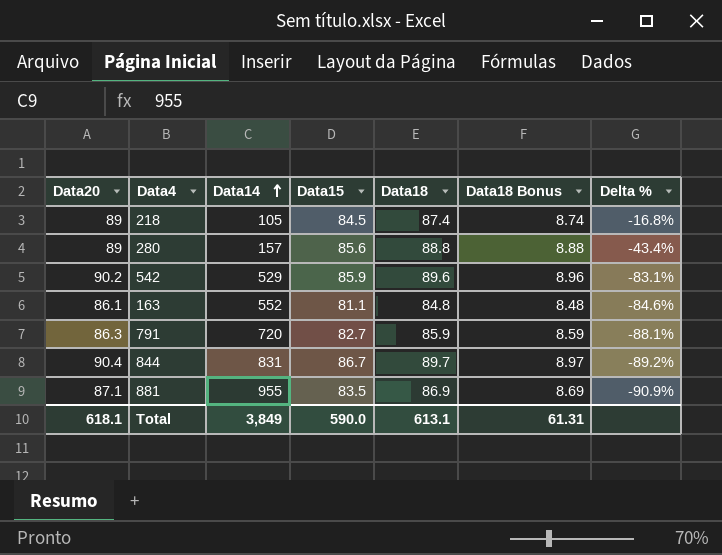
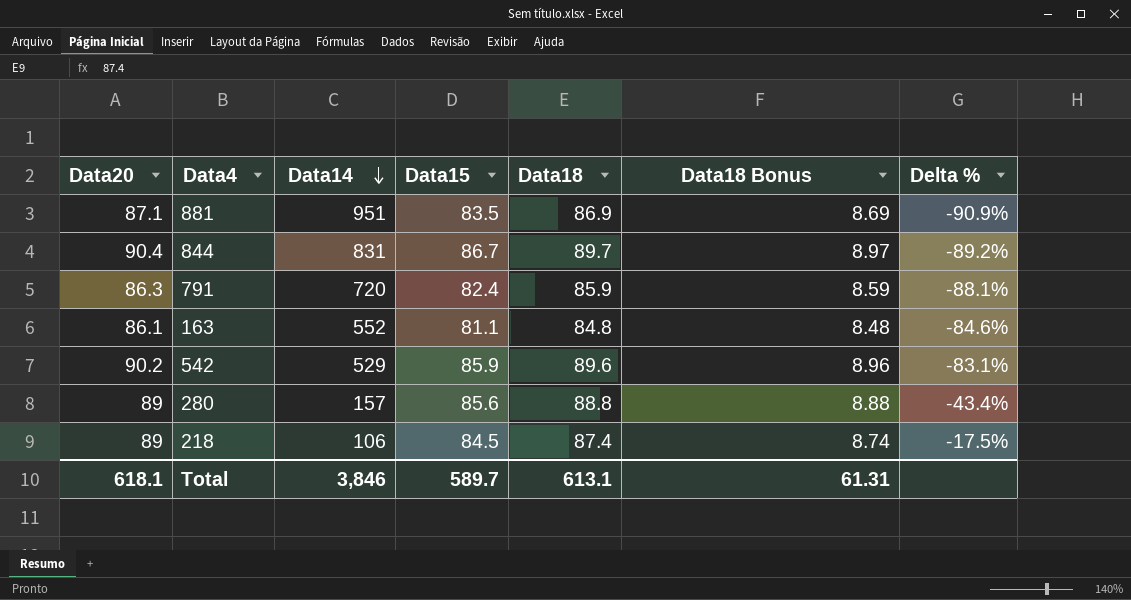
row order: Data14 ascending -> Data14 descending
881 | Data14: 955 -> 951
791 | Data15: 82.7 -> 82.4
218 | Data14: 105 -> 106
218 | Delta %: -16.8% -> -17.5%
Total | Data14: 3,849 -> 3,846
Total | Data15: 590.0 -> 589.7

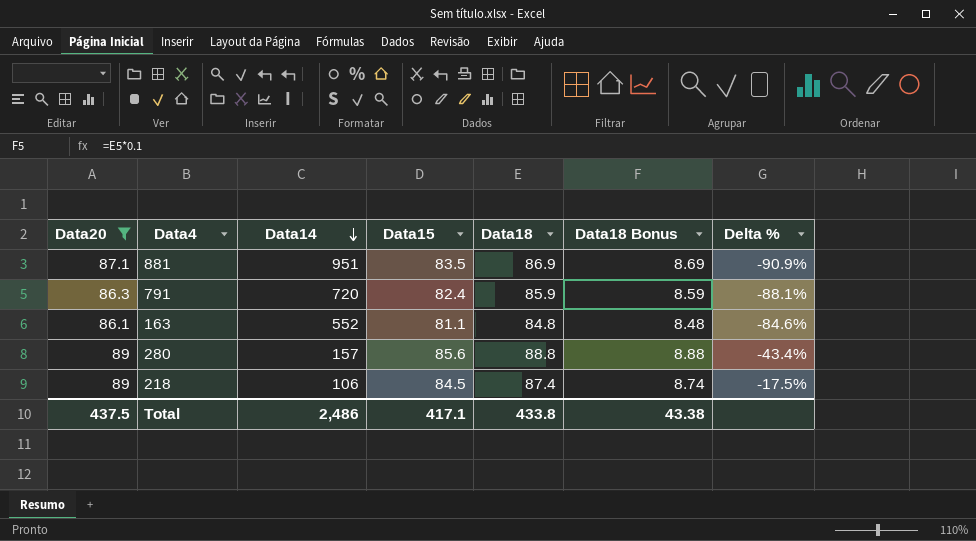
filter: none -> Data20 <= 89
Total | Data20: 618.1 -> 437.5
Total | Data14: 3,846 -> 2,486
Total | Data15: 589.7 -> 417.1
Total | Data18: 613.1 -> 433.8
Total | Data18 Bonus: 61.31 -> 43.38

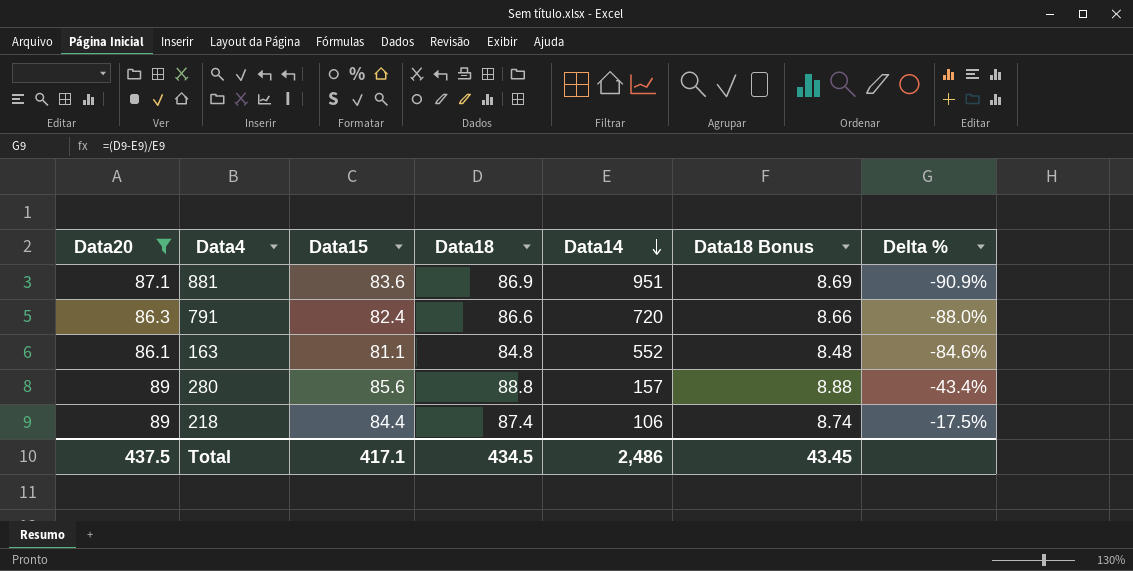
column Data14 | position: 3 -> 5
881 | Data15: 83.5 -> 83.6
791 | Data18: 85.9 -> 86.6
791 | Data18 Bonus: 8.59 -> 8.66
791 | Delta %: -88.1% -> -88.0%
218 | Data15: 84.5 -> 84.4
Total | Data18: 433.8 -> 434.5
Total | Data18 Bonus: 43.38 -> 43.45

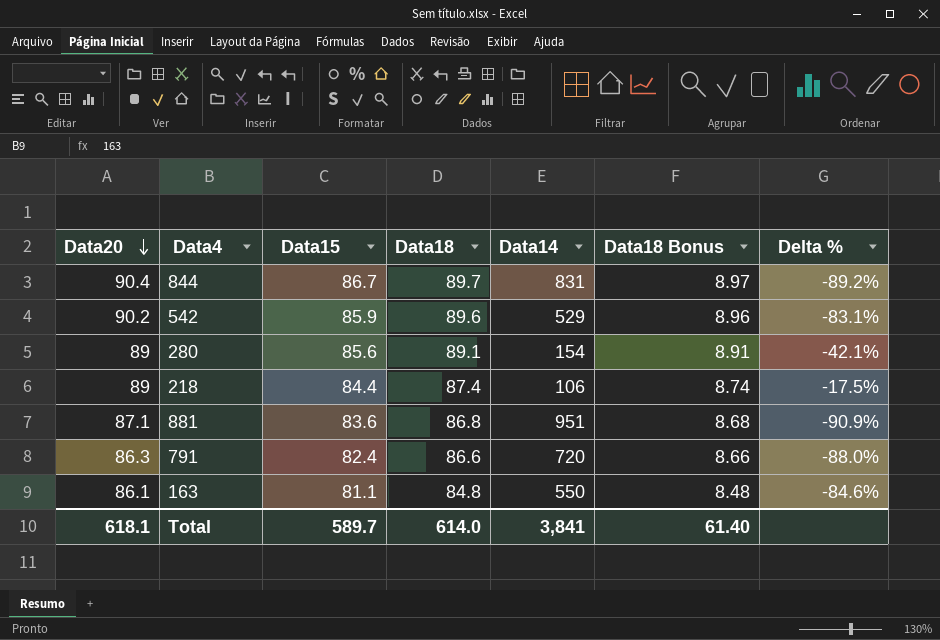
filter: Data20 <= 89 -> none
row order: Data14 descending -> Data20 descending
280 | Data18: 88.8 -> 89.1
280 | Data14: 157 -> 154
280 | Data18 Bonus: 8.88 -> 8.91
280 | Delta %: -43.4% -> -42.1%
881 | Data18: 86.9 -> 86.8
881 | Data18 Bonus: 8.69 -> 8.68
163 | Data14: 552 -> 550
Total | Data20: 437.5 -> 618.1
Total | Data15: 417.1 -> 589.7
Total | Data18: 434.5 -> 614.0
Total | Data14: 2,486 -> 3,841
Total | Data18 Bonus: 43.45 -> 61.40

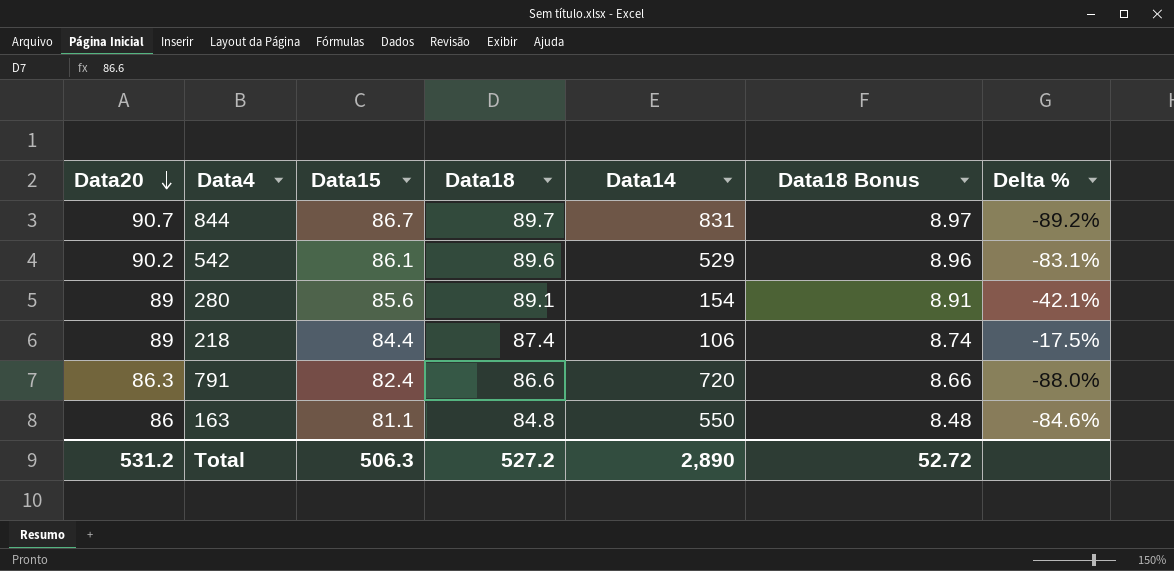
row 881: 87.1 | 83.6 | 86.8 | 951 | 8.68 | -90.9% -> none
844 | Data20: 90.4 -> 90.7
542 | Data15: 85.9 -> 86.1
163 | Data20: 86.1 -> 86
Total | Data20: 618.1 -> 531.2
Total | Data15: 589.7 -> 506.3
Total | Data18: 614.0 -> 527.2
Total | Data14: 3,841 -> 2,890
Total | Data18 Bonus: 61.40 -> 52.72

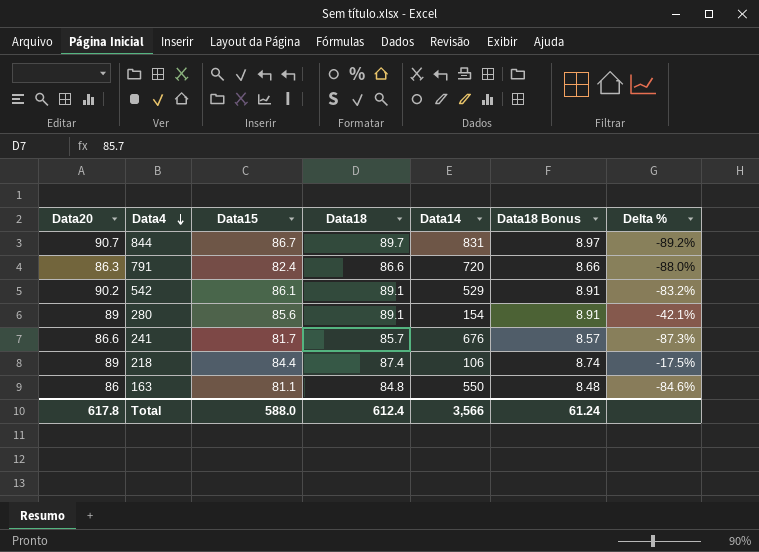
row order: Data20 descending -> Data4 descending
542 | Data18: 89.6 -> 89.1
542 | Data18 Bonus: 8.96 -> 8.91
542 | Delta %: -83.1% -> -83.2%
row 241: none -> 86.6 | 81.7 | 85.7 | 676 | 8.57 | -87.3%
Total | Data20: 531.2 -> 617.8
Total | Data15: 506.3 -> 588.0
Total | Data18: 527.2 -> 612.4
Total | Data14: 2,890 -> 3,566
Total | Data18 Bonus: 52.72 -> 61.24

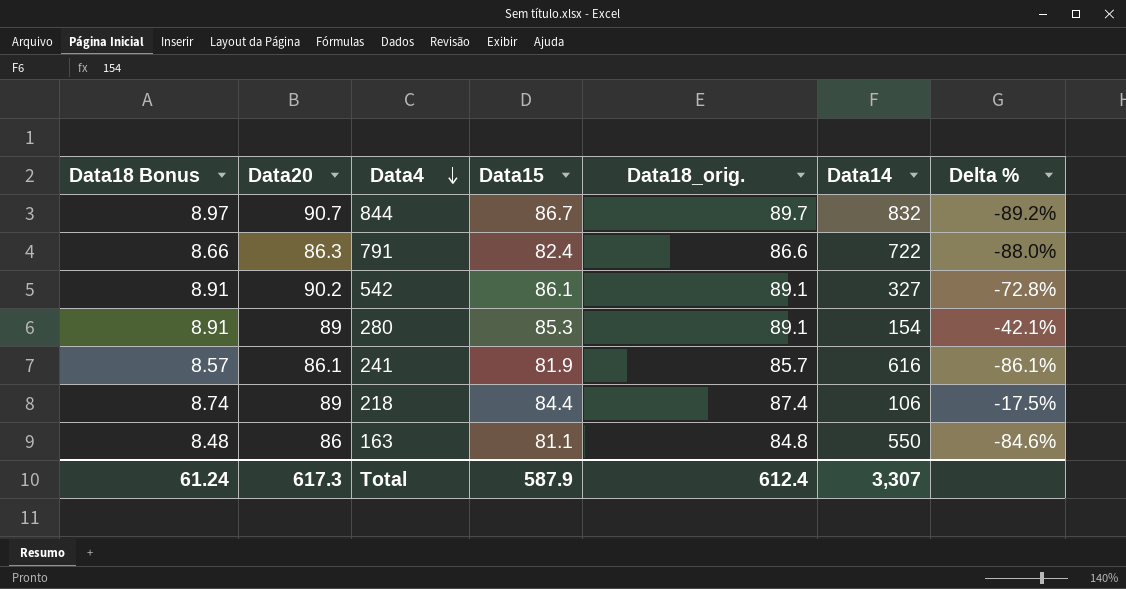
column Data18 Bonus | position: 6 -> 1
column name: Data18 -> Data18_orig.
844 | Data14: 831 -> 832
791 | Data14: 720 -> 722
542 | Data14: 529 -> 327
542 | Delta %: -83.2% -> -72.8%
280 | Data15: 85.6 -> 85.3
241 | Data20: 86.6 -> 86.1
241 | Data15: 81.7 -> 81.9
241 | Data14: 676 -> 616
241 | Delta %: -87.3% -> -86.1%
Total | Data20: 617.8 -> 617.3
Total | Data15: 588.0 -> 587.9
Total | Data14: 3,566 -> 3,307

